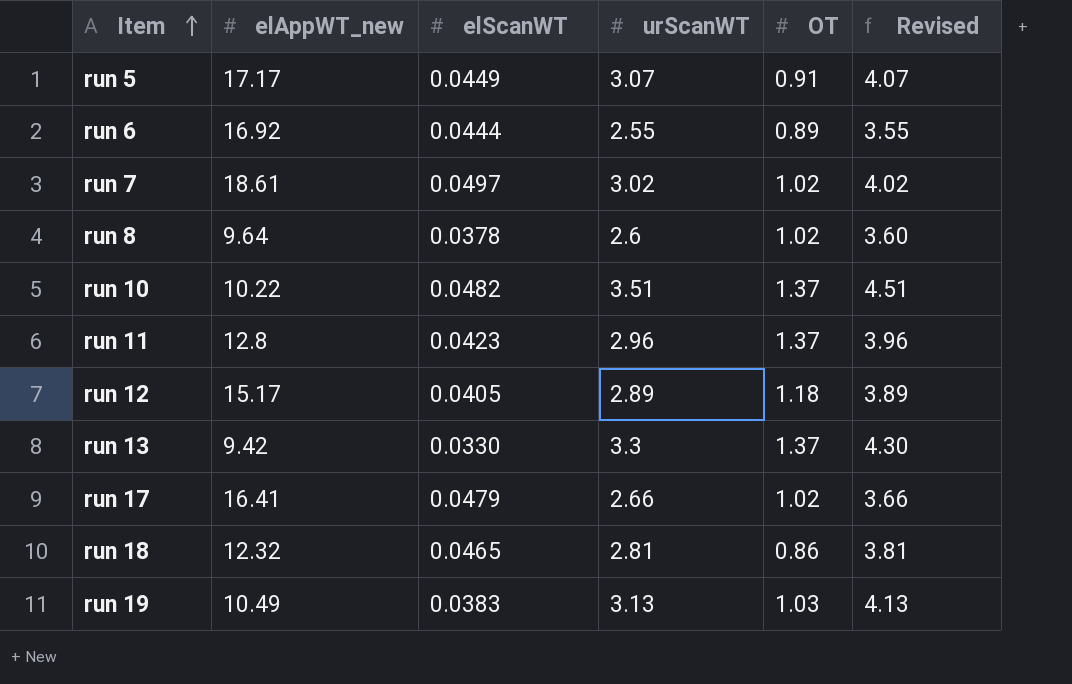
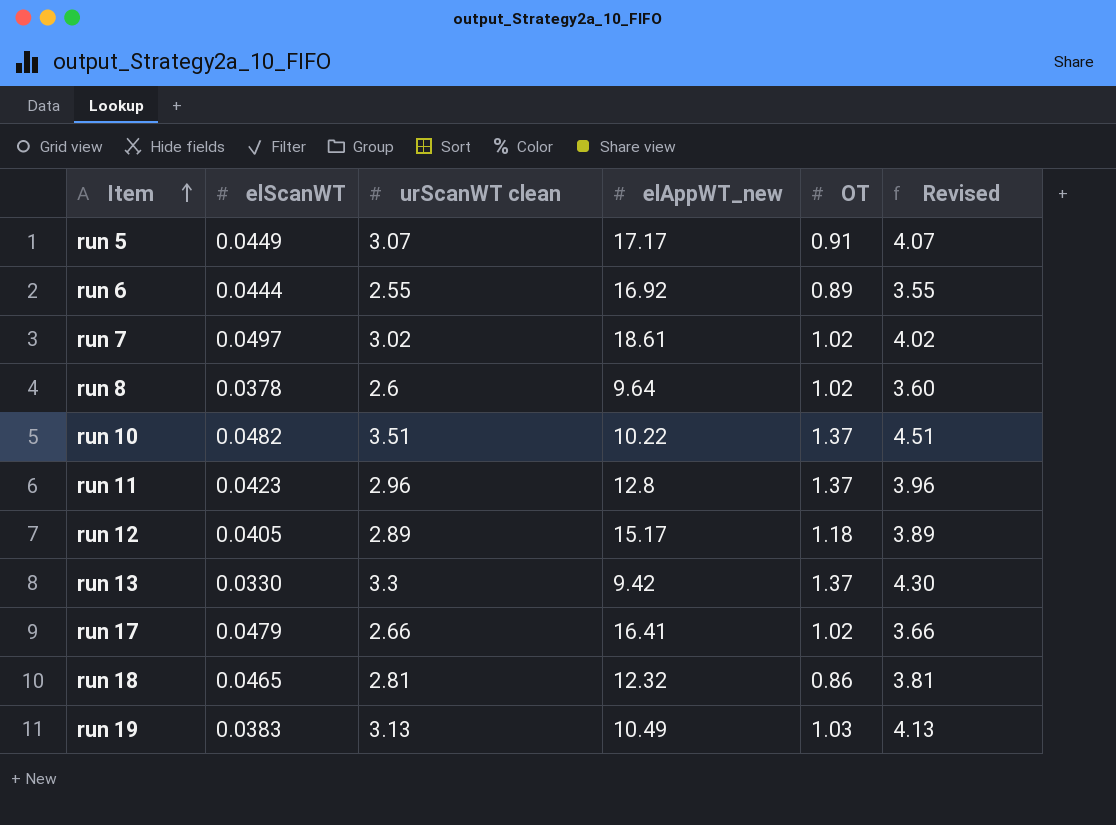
column name: urScanWT -> urScanWT clean
column elAppWT_new | position: 2 -> 4

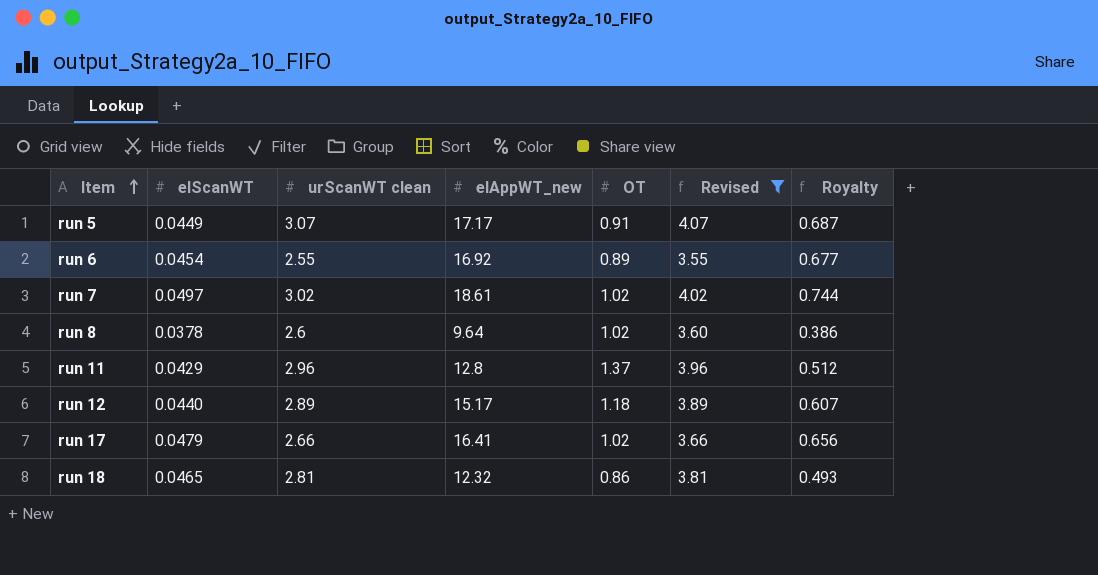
filter: none -> Revised <= 4.07
column Royalty | formula: none -> [elAppWT_new] * 0.04
run 6 | elScanWT: 0.0444 -> 0.0454
run 11 | elScanWT: 0.0423 -> 0.0429
run 12 | elScanWT: 0.0405 -> 0.0440

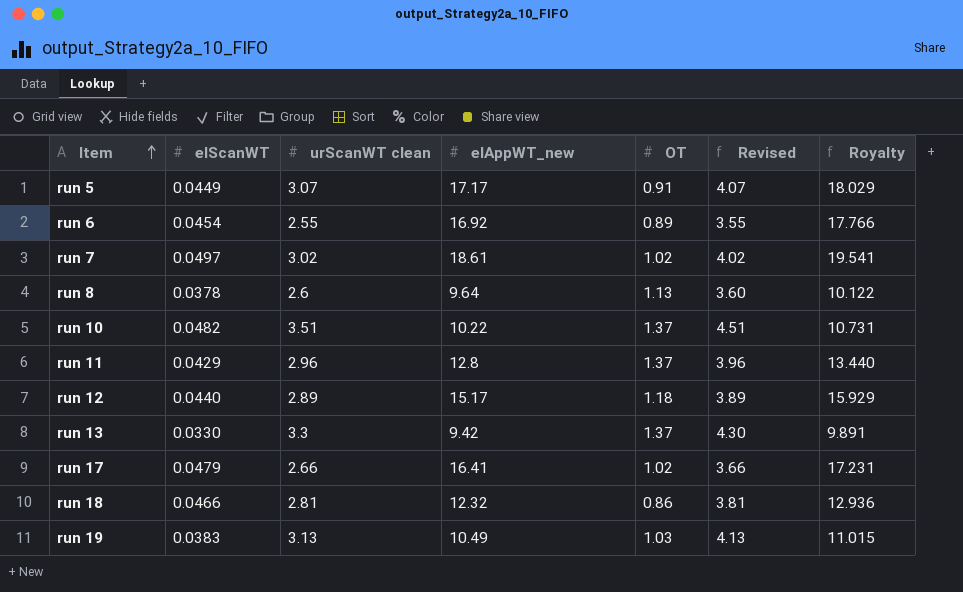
filter: Revised <= 4.07 -> none
column Royalty | formula: [elAppWT_new] * 0.04 -> [elAppWT_new] * 1.05
run 8 | OT: 1.02 -> 1.13
run 18 | elScanWT: 0.0465 -> 0.0466

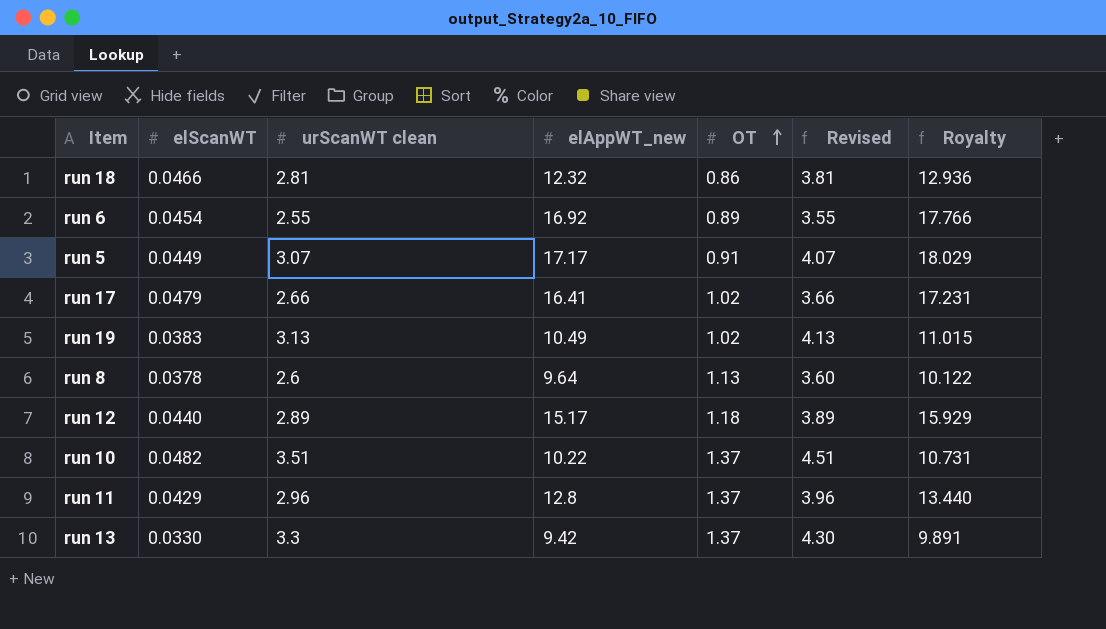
row order: Item ascending -> OT ascending
row run 7: 0.0497 | 3.02 | 18.61 | 1.02 | 4.02 | 19.541 -> none
run 19 | OT: 1.03 -> 1.02

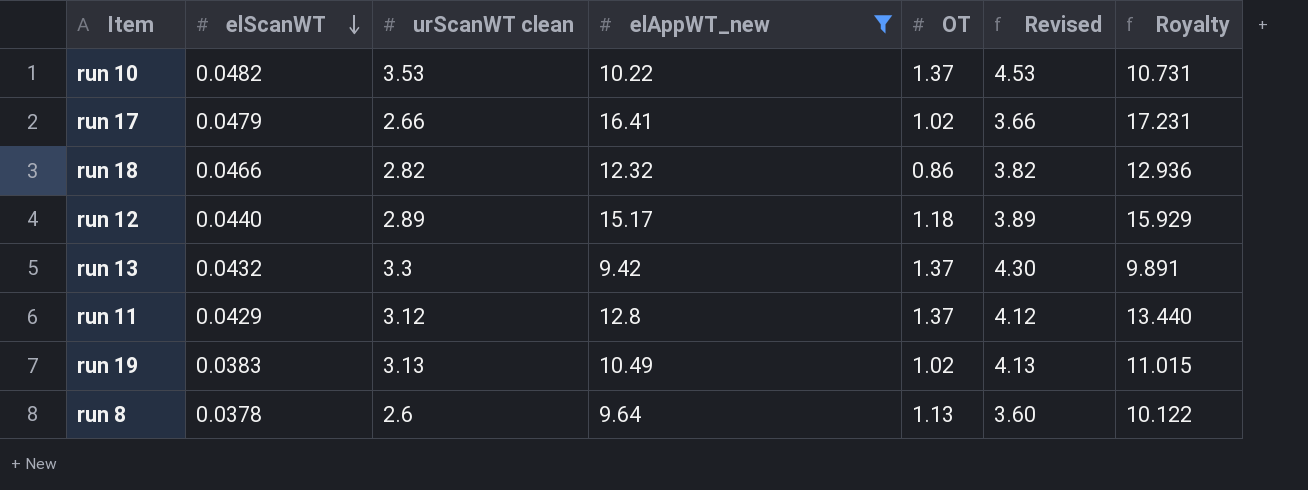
filter: none -> elAppWT_new <= 16.41
row order: OT ascending -> elScanWT descending
run 10 | urScanWT clean: 3.51 -> 3.53
run 10 | Revised: 4.51 -> 4.53
run 18 | urScanWT clean: 2.81 -> 2.82
run 18 | Revised: 3.81 -> 3.82
run 13 | elScanWT: 0.0330 -> 0.0432
run 11 | urScanWT clean: 2.96 -> 3.12
run 11 | Revised: 3.96 -> 4.12

